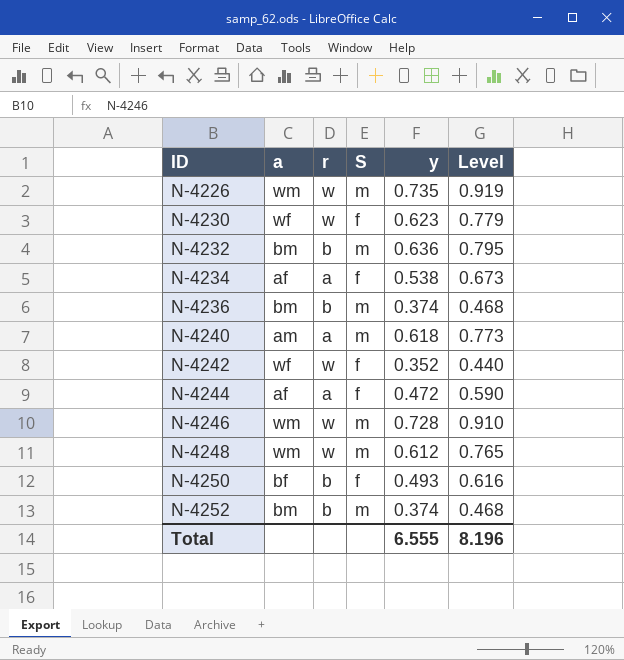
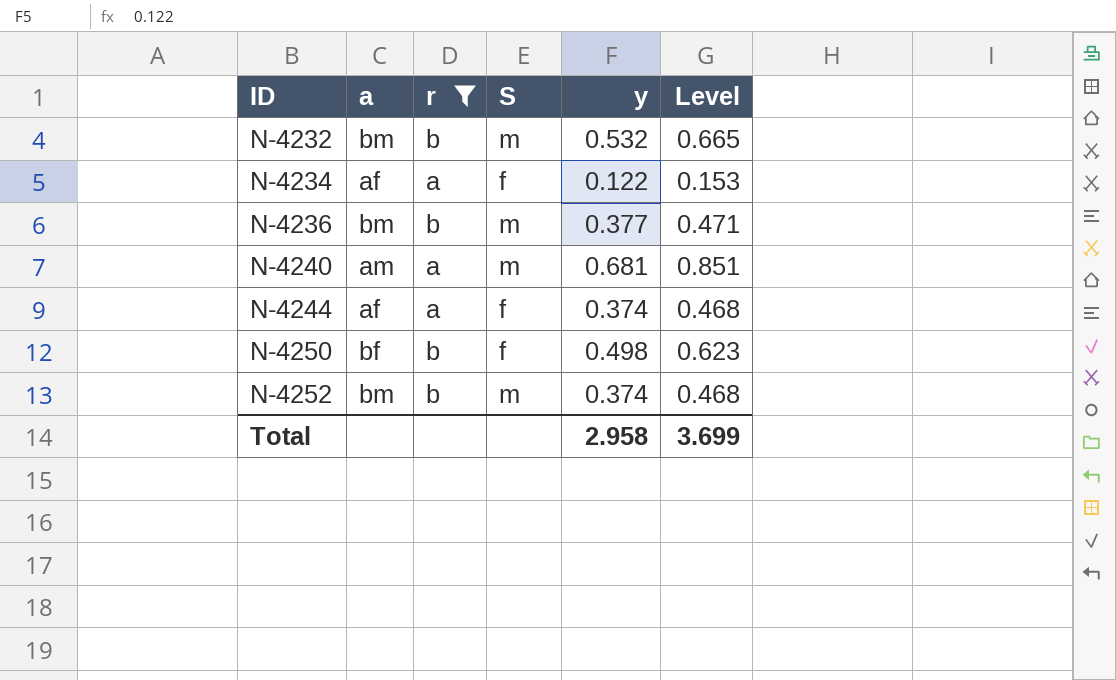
filter: none -> r != w
N-4232 | y: 0.636 -> 0.532
N-4232 | Level: 0.795 -> 0.665
N-4234 | y: 0.538 -> 0.122
N-4234 | Level: 0.673 -> 0.153
N-4236 | y: 0.374 -> 0.377
N-4236 | Level: 0.468 -> 0.471
N-4240 | y: 0.618 -> 0.681
N-4240 | Level: 0.773 -> 0.851
N-4244 | y: 0.472 -> 0.374
N-4244 | Level: 0.590 -> 0.468
N-4250 | y: 0.493 -> 0.498
N-4250 | Level: 0.616 -> 0.623
Total | y: 6.555 -> 2.958
Total | Level: 8.196 -> 3.699

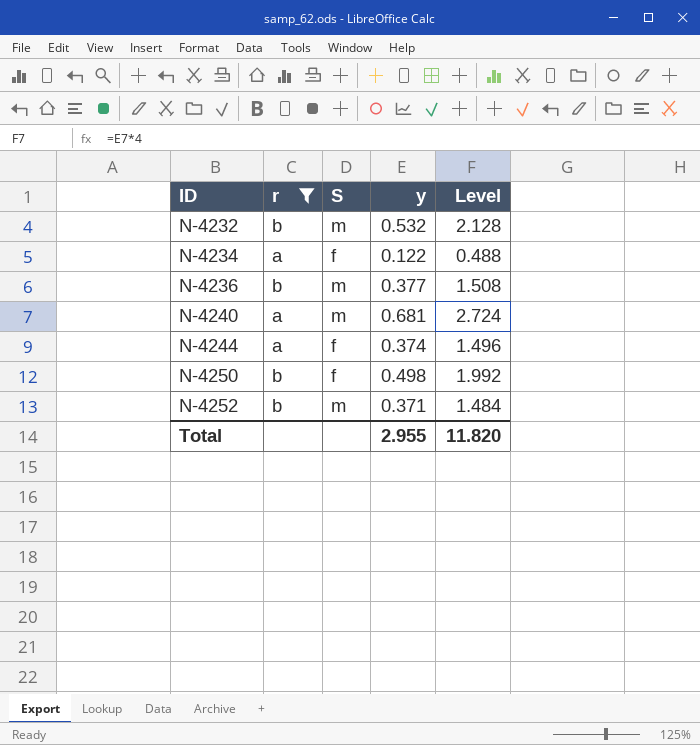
column a | position: 2 -> none
column Level | formula: [y] * 1.25 -> [y] * 4
N-4252 | y: 0.374 -> 0.371
Total | y: 2.958 -> 2.955
Total | Level: 3.699 -> 11.820

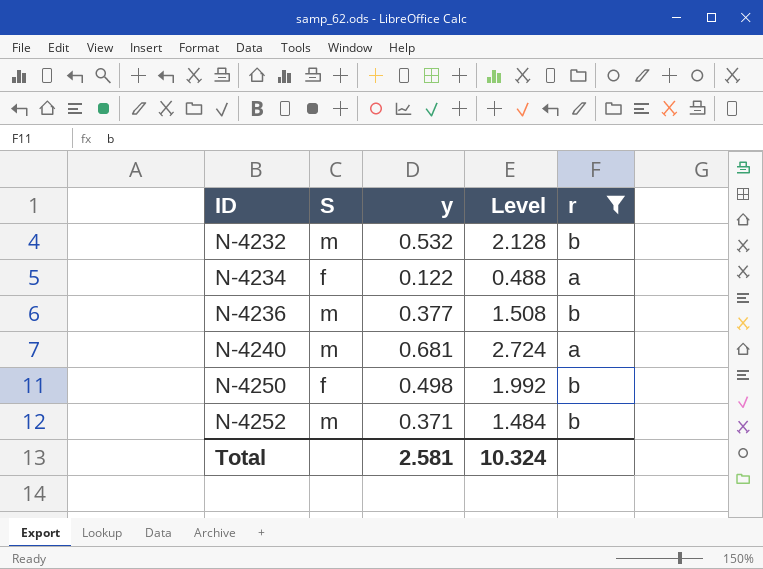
column r | position: 2 -> 5
row N-4244: a | f | 0.374 | 1.496 -> none
Total | y: 2.955 -> 2.581
Total | Level: 11.820 -> 10.324

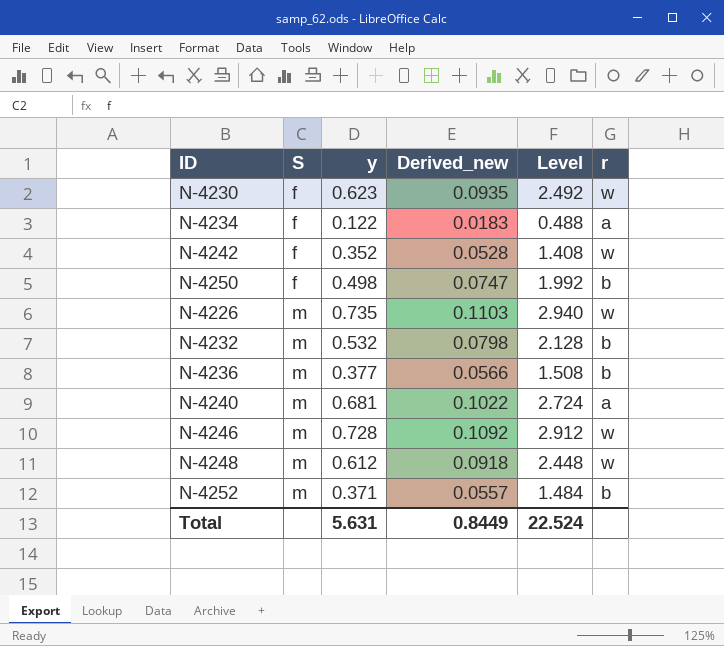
filter: r != w -> none
row order: ID ascending -> S ascending
column Derived_new | formula: none -> [y] * 0.15
Total | y: 2.581 -> 5.631
Total | Level: 10.324 -> 22.524

